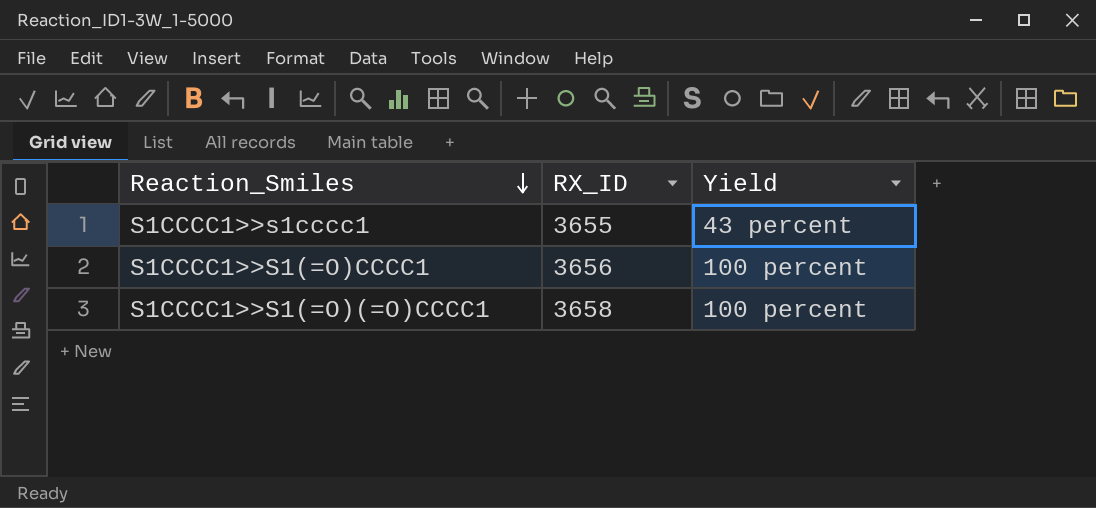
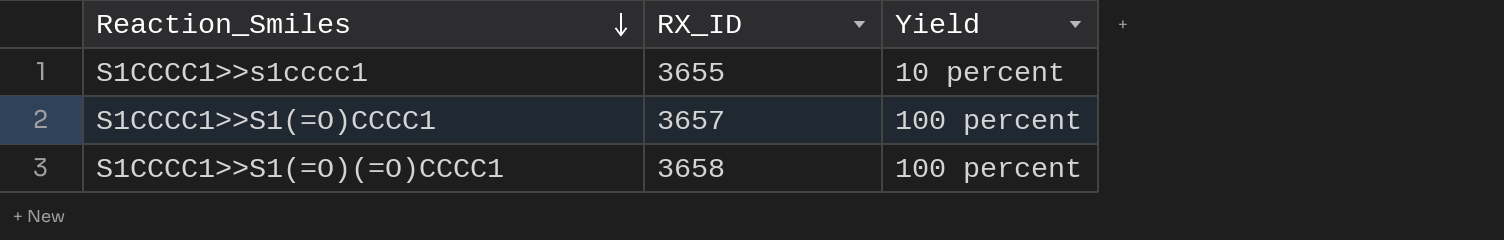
S1CCCC1>>s1cccc1 | Yield: 43 percent -> 10 percent
S1CCCC1>>S1(=O)CCCC1 | RX_ID: 3656 -> 3657

